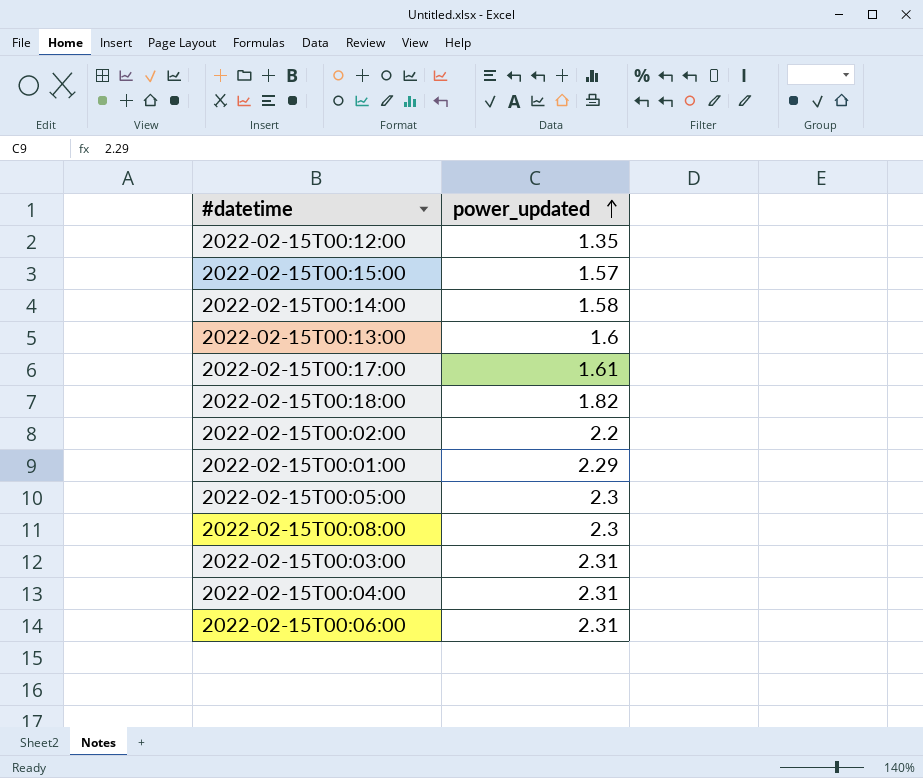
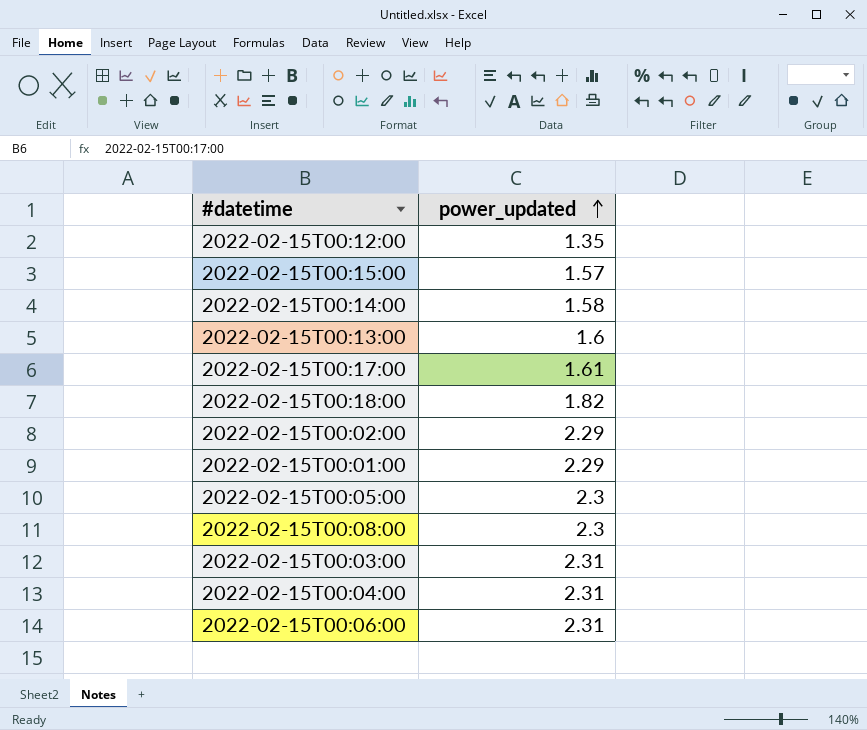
2022-02-15T00:02:00 | power_updated: 2.2 -> 2.29

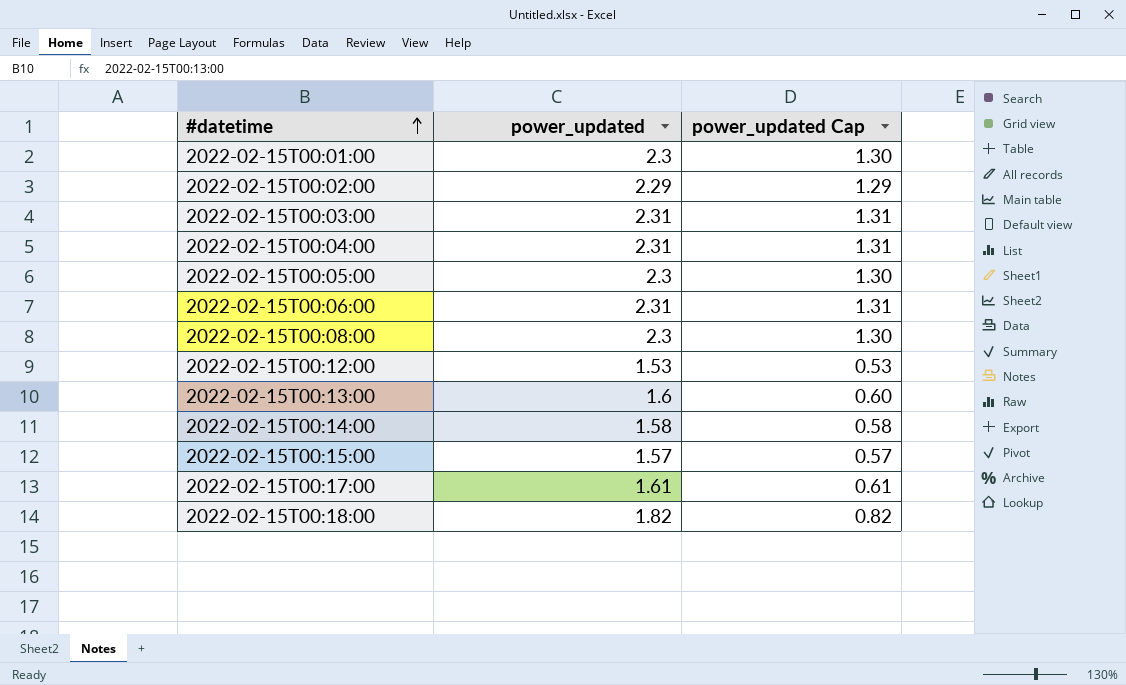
row order: power_updated ascending -> #datetime ascending
column power_updated Cap | formula: none -> [power_updated] - 1
2022-02-15T00:01:00 | power_updated: 2.29 -> 2.3
2022-02-15T00:12:00 | power_updated: 1.35 -> 1.53

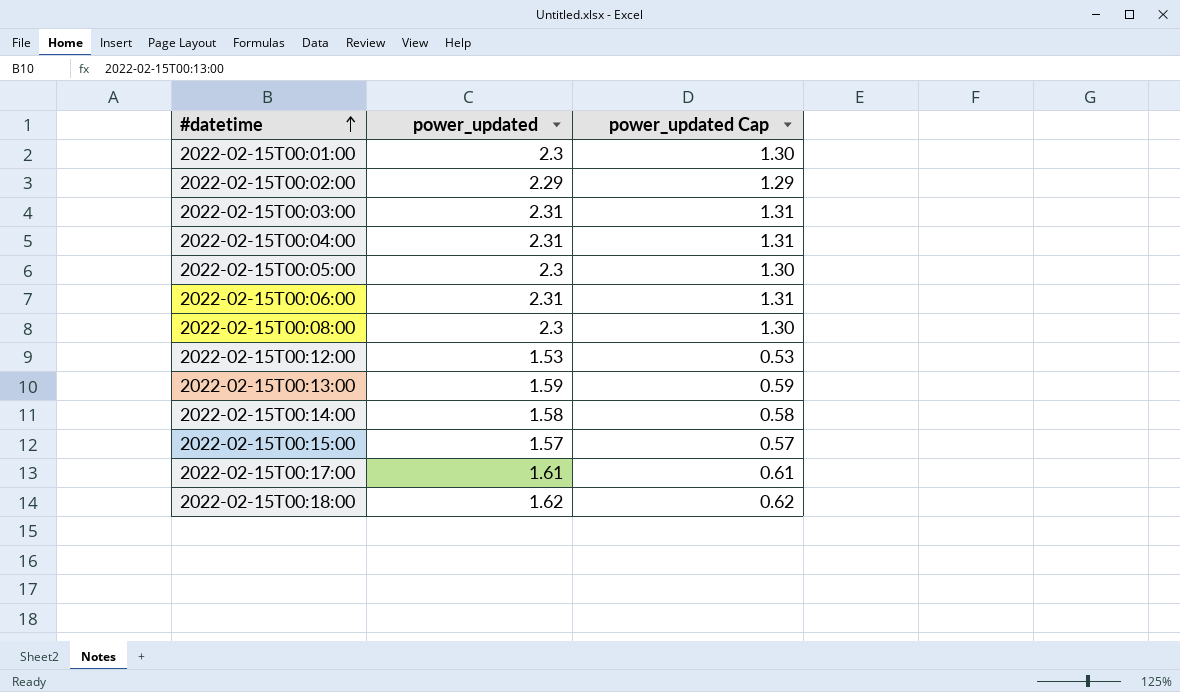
2022-02-15T00:13:00 | power_updated: 1.6 -> 1.59
2022-02-15T00:13:00 | power_updated Cap: 0.60 -> 0.59
2022-02-15T00:18:00 | power_updated: 1.82 -> 1.62
2022-02-15T00:18:00 | power_updated Cap: 0.82 -> 0.62

